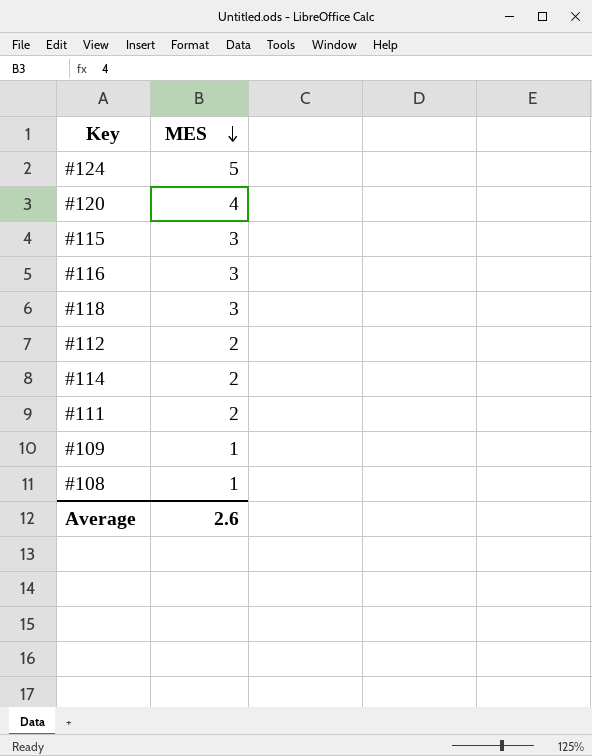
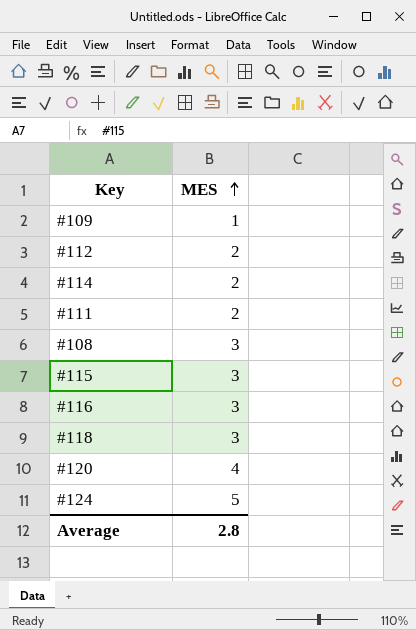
row order: MES descending -> MES ascending
#108 | MES: 1 -> 3
Average | MES: 2.6 -> 2.8

